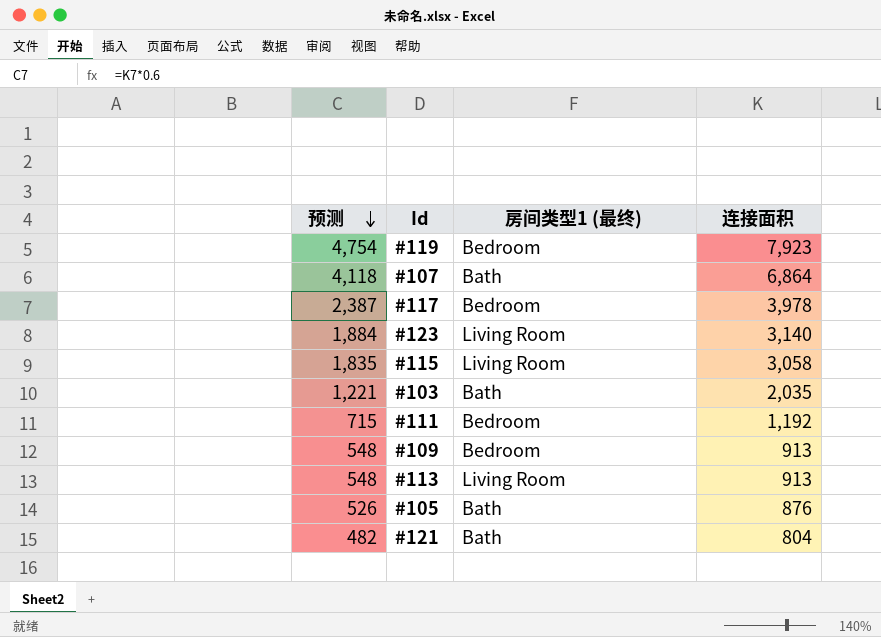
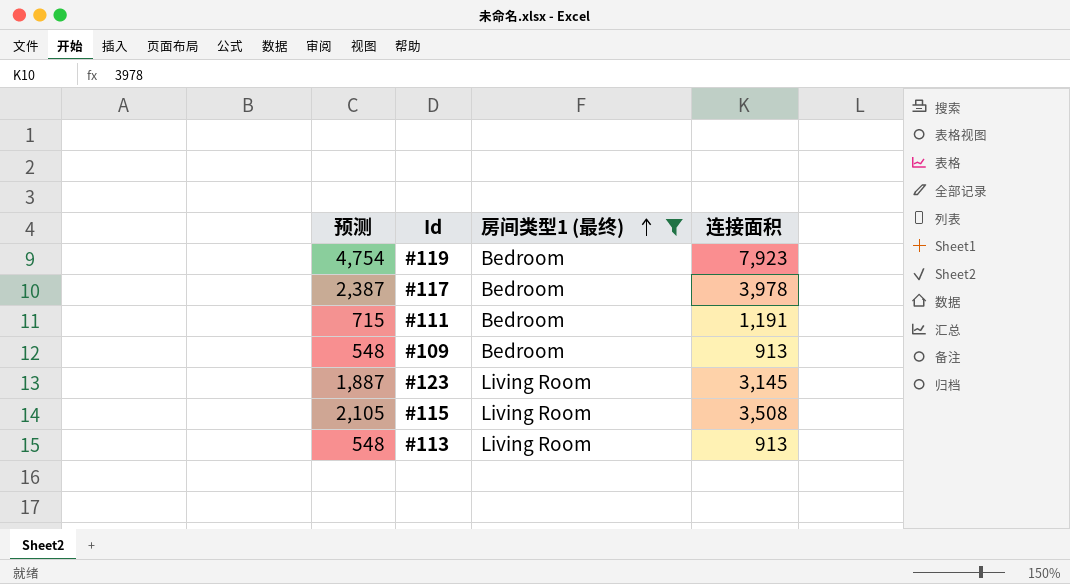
filter: none -> 房间类型1 (最终) != Bath
row order: 预测 descending -> 房间类型1 (最终) ascending
#111 | 连接面积: 1,192 -> 1,191
#123 | 预测: 1,884 -> 1,887
#123 | 连接面积: 3,140 -> 3,145
#115 | 预测: 1,835 -> 2,105
#115 | 连接面积: 3,058 -> 3,508

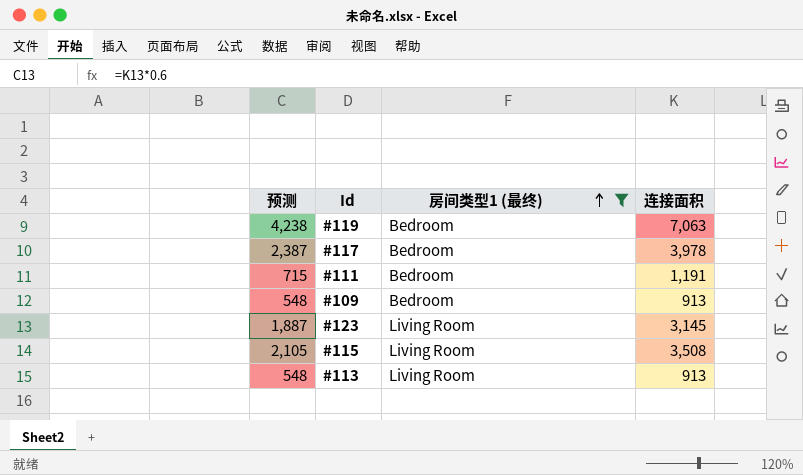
#119 | 预测: 4,754 -> 4,238
#119 | 连接面积: 7,923 -> 7,063

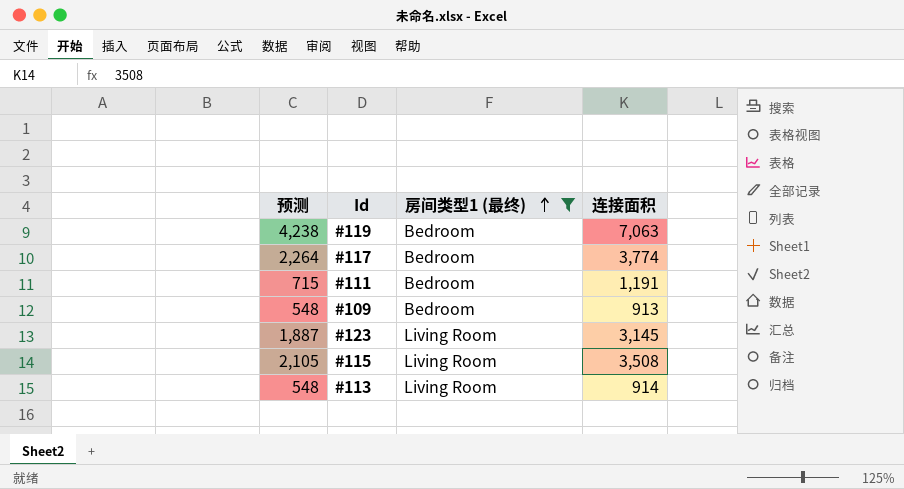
#117 | 预测: 2,387 -> 2,264
#117 | 连接面积: 3,978 -> 3,774
#113 | 连接面积: 913 -> 914

